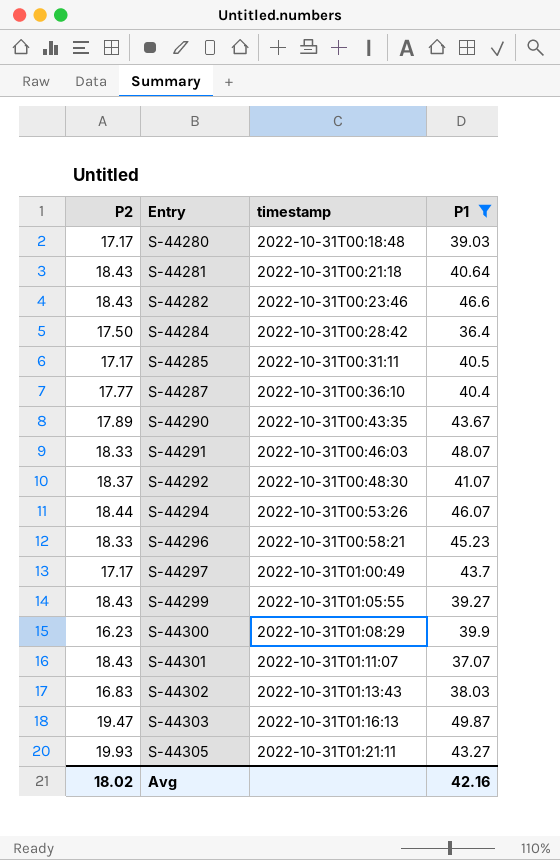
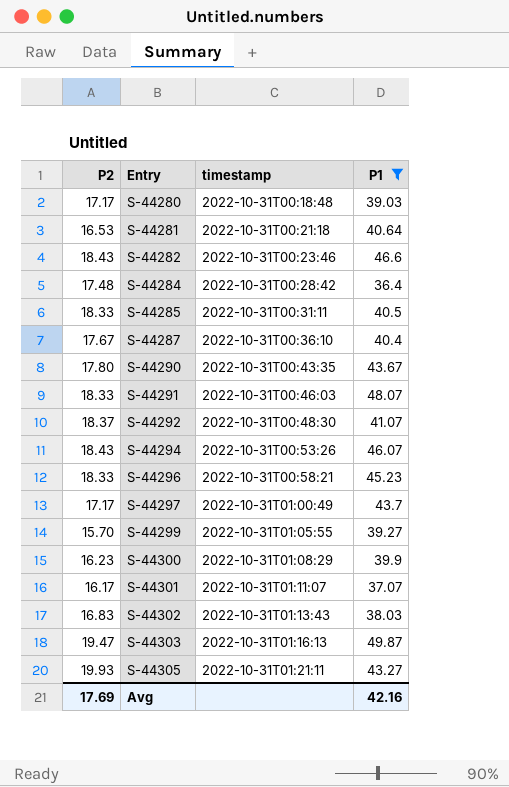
S-44281 | P2: 18.43 -> 16.53
S-44284 | P2: 17.50 -> 17.48
S-44285 | P2: 17.17 -> 18.33
S-44287 | P2: 17.77 -> 17.67
S-44290 | P2: 17.89 -> 17.80
S-44294 | P2: 18.44 -> 18.43
S-44299 | P2: 18.43 -> 15.70
S-44301 | P2: 18.43 -> 16.17
Avg | P2: 18.02 -> 17.69

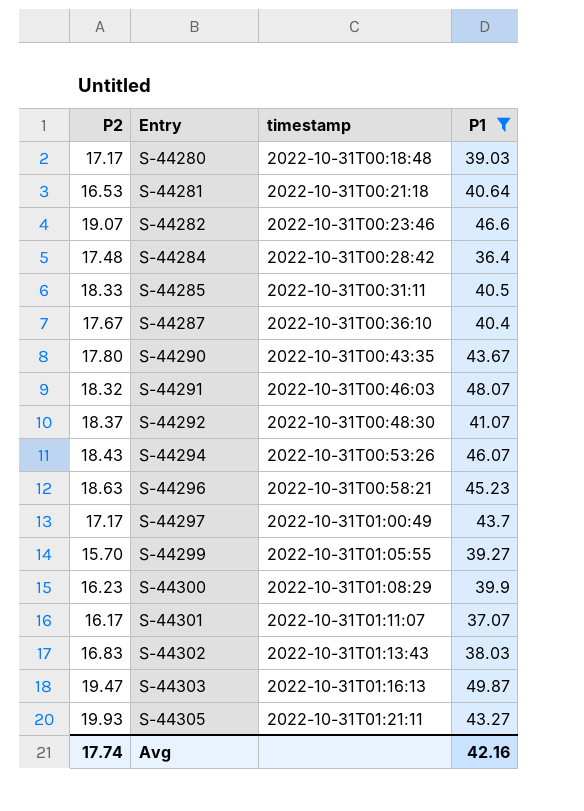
S-44282 | P2: 18.43 -> 19.07
S-44291 | P2: 18.33 -> 18.32
S-44296 | P2: 18.33 -> 18.63
Avg | P2: 17.69 -> 17.74

